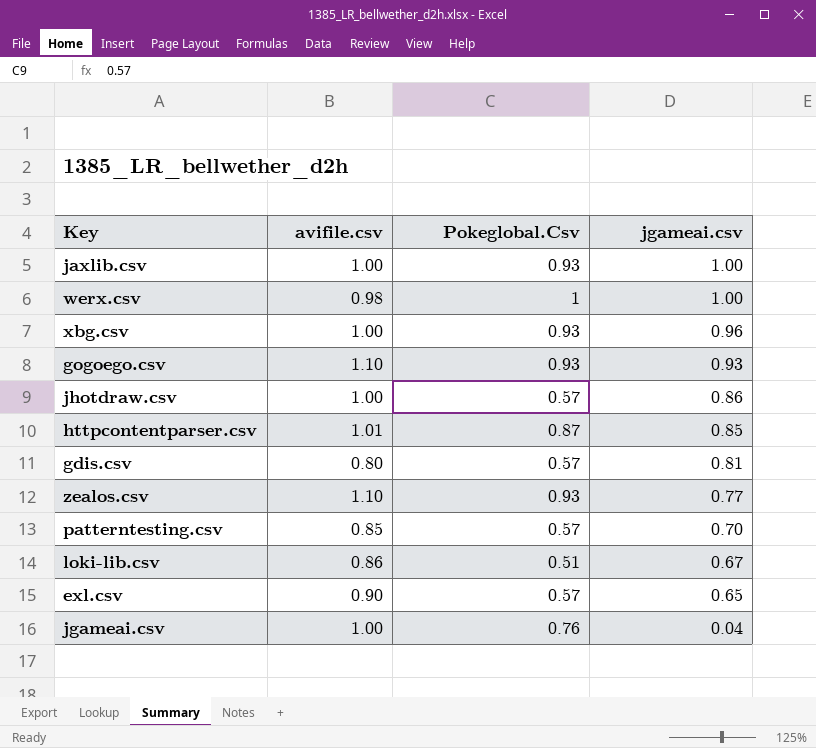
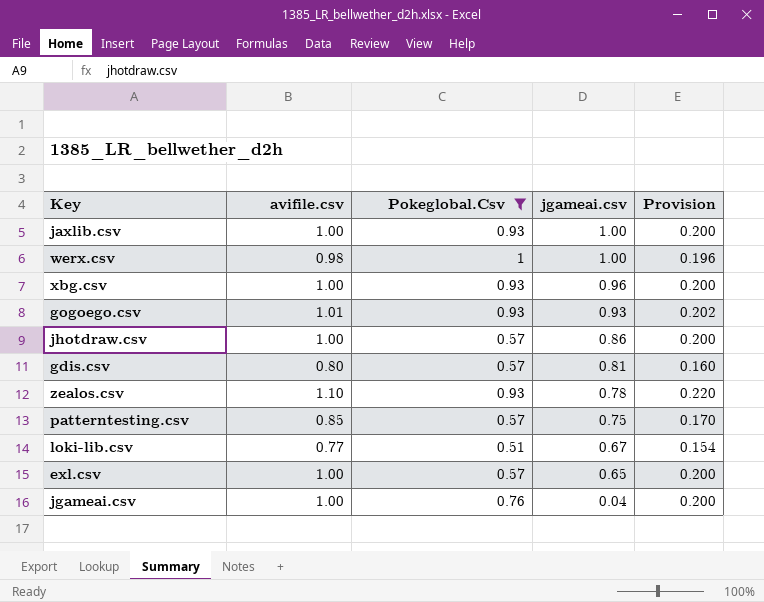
filter: none -> Pokeglobal.Csv != 0.87
column Provision | formula: none -> [avifile.csv] * 0.2
gogoego.csv | avifile.csv: 1.10 -> 1.01
zealos.csv | jgameai.csv: 0.77 -> 0.78
patterntesting.csv | jgameai.csv: 0.70 -> 0.75
loki-lib.csv | avifile.csv: 0.86 -> 0.77
exl.csv | avifile.csv: 0.90 -> 1.00

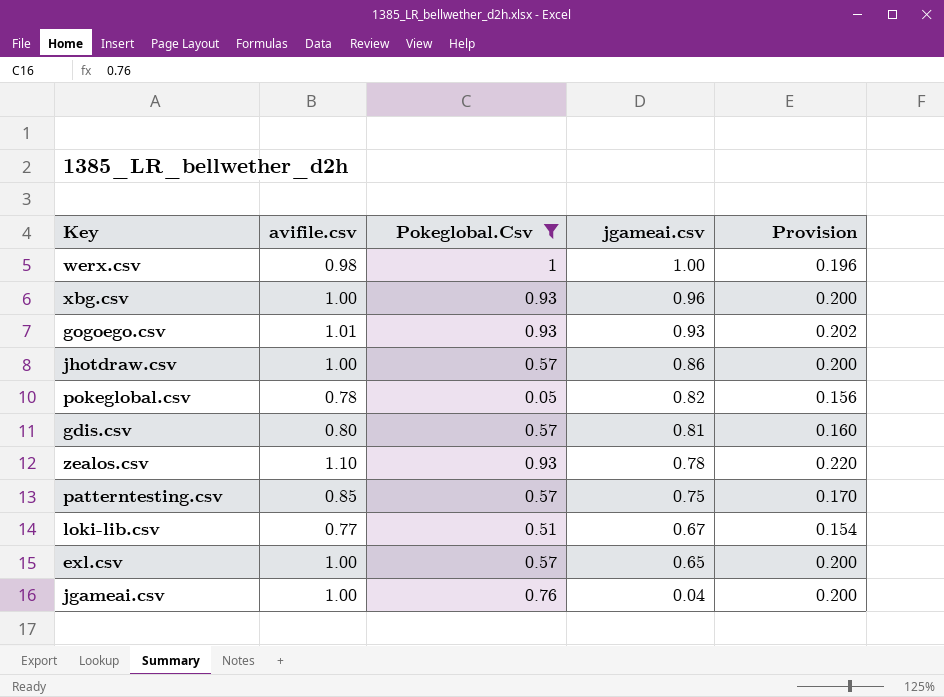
row jaxlib.csv: 1.00 | 0.93 | 1.00 | 0.200 -> none
row pokeglobal.csv: none -> 0.78 | 0.05 | 0.82 | 0.156

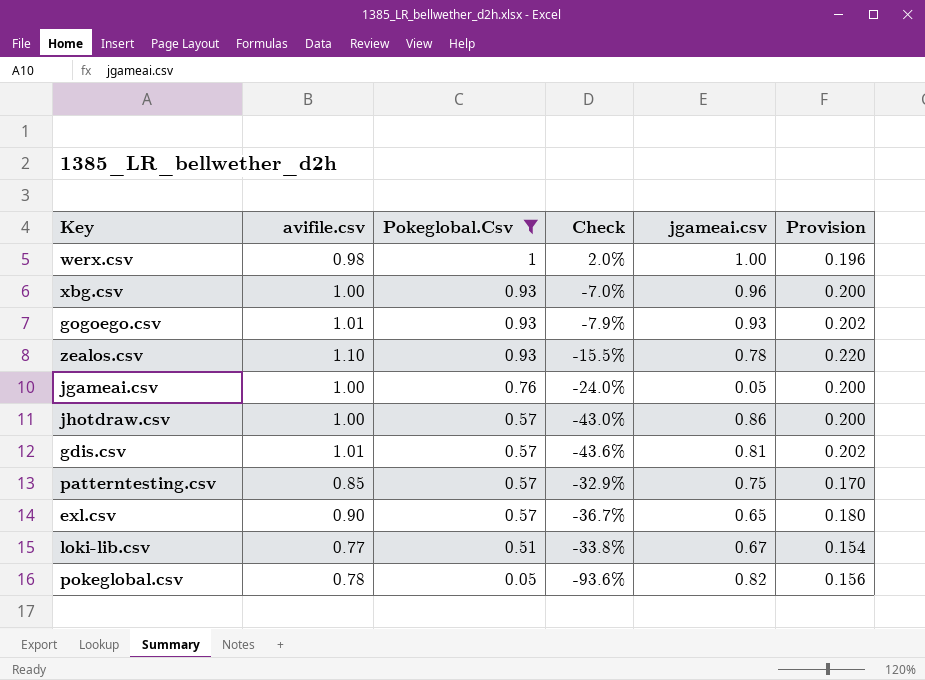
row order: jgameai.csv descending -> Pokeglobal.Csv descending
column Check | formula: none -> ([Pokeglobal.Csv] - [avifile.csv]) / [avifile.csv]
jgameai.csv | jgameai.csv: 0.04 -> 0.05
gdis.csv | avifile.csv: 0.80 -> 1.01
gdis.csv | Provision: 0.160 -> 0.202
exl.csv | avifile.csv: 1.00 -> 0.90
exl.csv | Provision: 0.200 -> 0.180

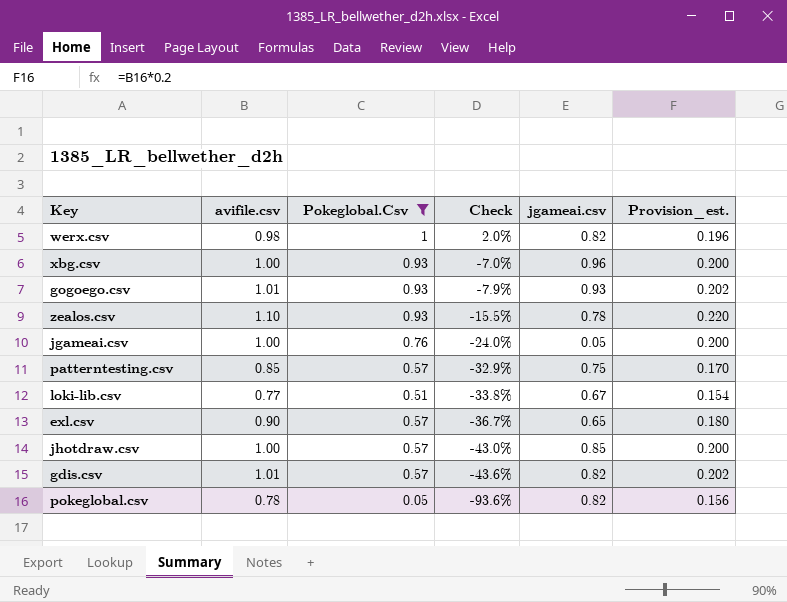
row order: Pokeglobal.Csv descending -> Check descending
column name: Provision -> Provision_est.
werx.csv | jgameai.csv: 1.00 -> 0.82
jhotdraw.csv | jgameai.csv: 0.86 -> 0.85
gdis.csv | jgameai.csv: 0.81 -> 0.82

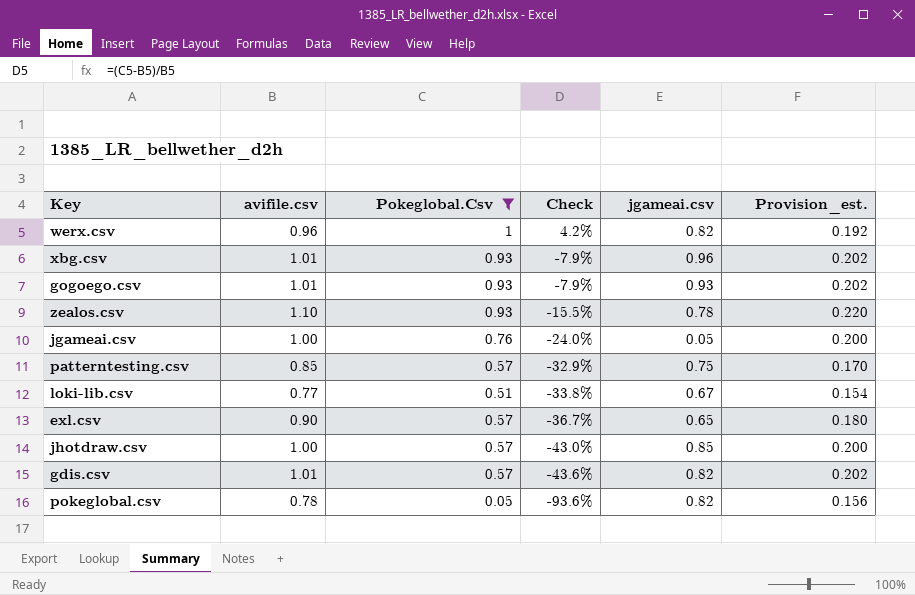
werx.csv | avifile.csv: 0.98 -> 0.96
werx.csv | Check: 2.0% -> 4.2%
werx.csv | Provision_est.: 0.196 -> 0.192
xbg.csv | avifile.csv: 1.00 -> 1.01
xbg.csv | Check: -7.0% -> -7.9%
xbg.csv | Provision_est.: 0.200 -> 0.202

